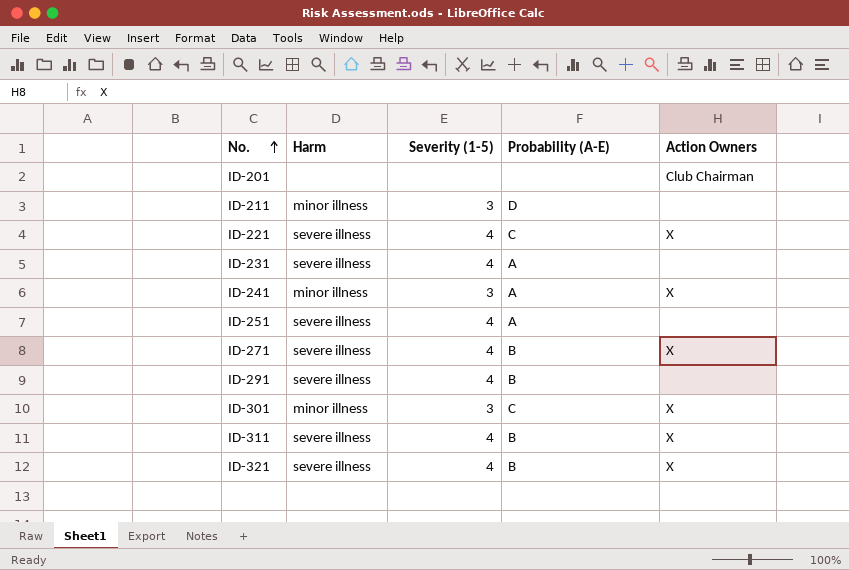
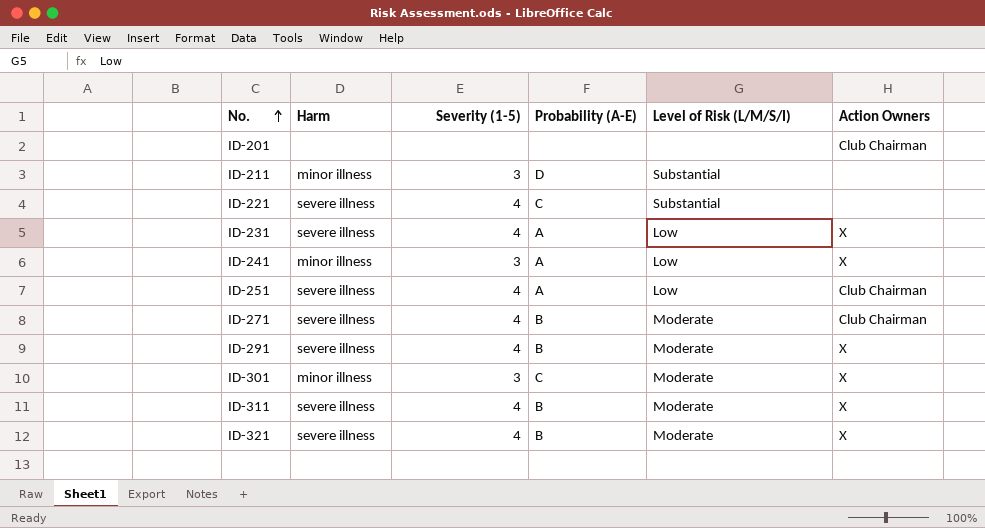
column Level of Risk (L/M/S/I) | position: none -> 5
ID-221 | Action Owners: X -> none
ID-231 | Action Owners: none -> X
ID-251 | Action Owners: none -> Club Chairman
ID-271 | Action Owners: X -> Club Chairman
ID-291 | Action Owners: none -> X

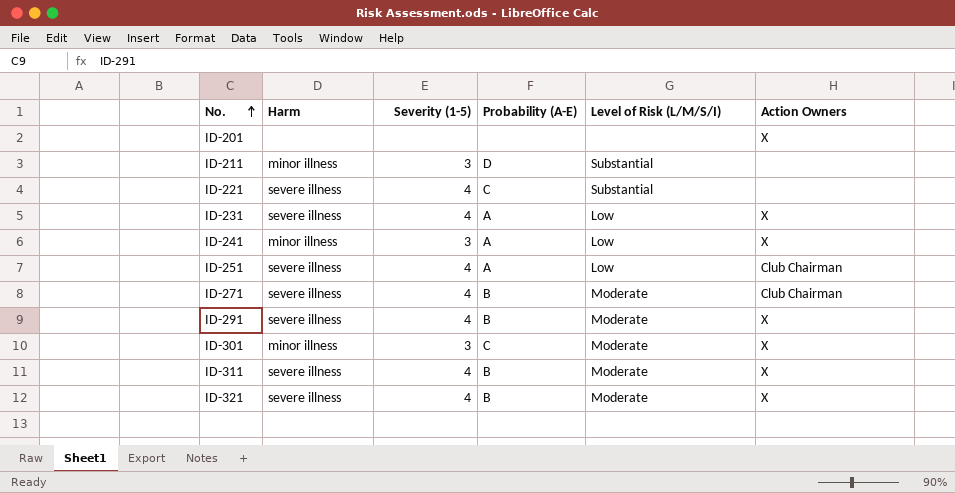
ID-201 | Action Owners: Club Chairman -> X

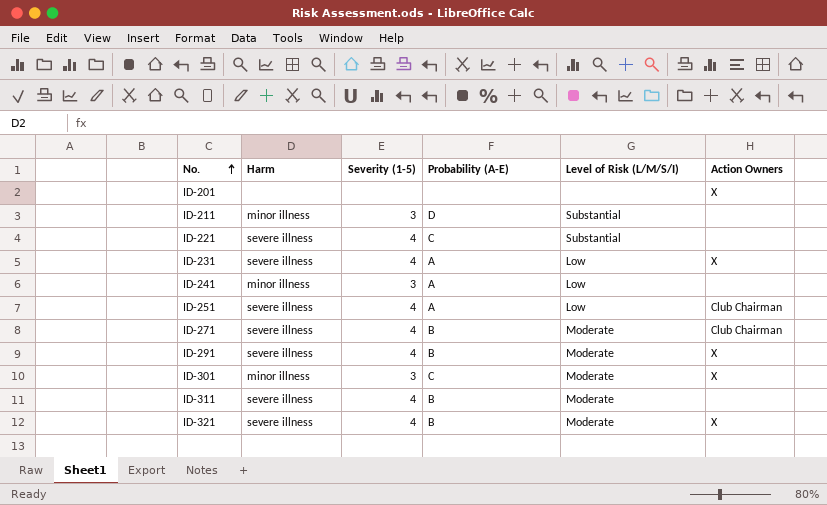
ID-241 | Action Owners: X -> none
ID-311 | Action Owners: X -> none

